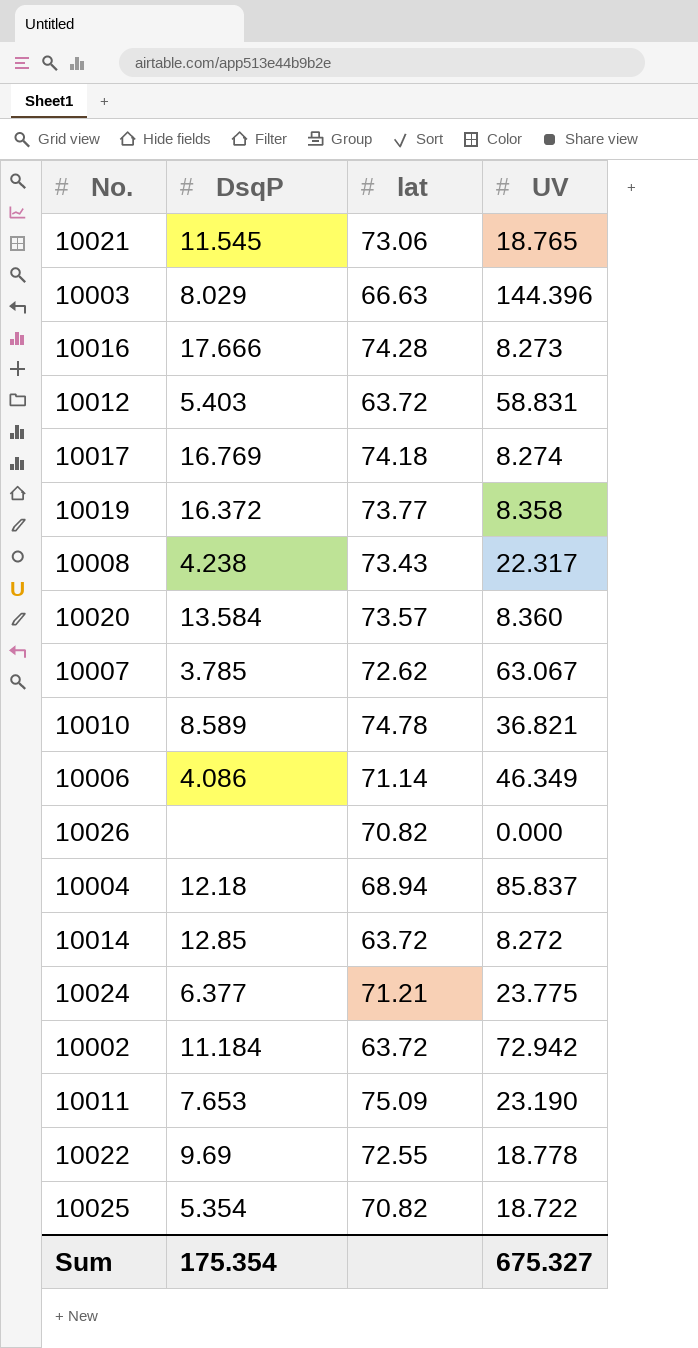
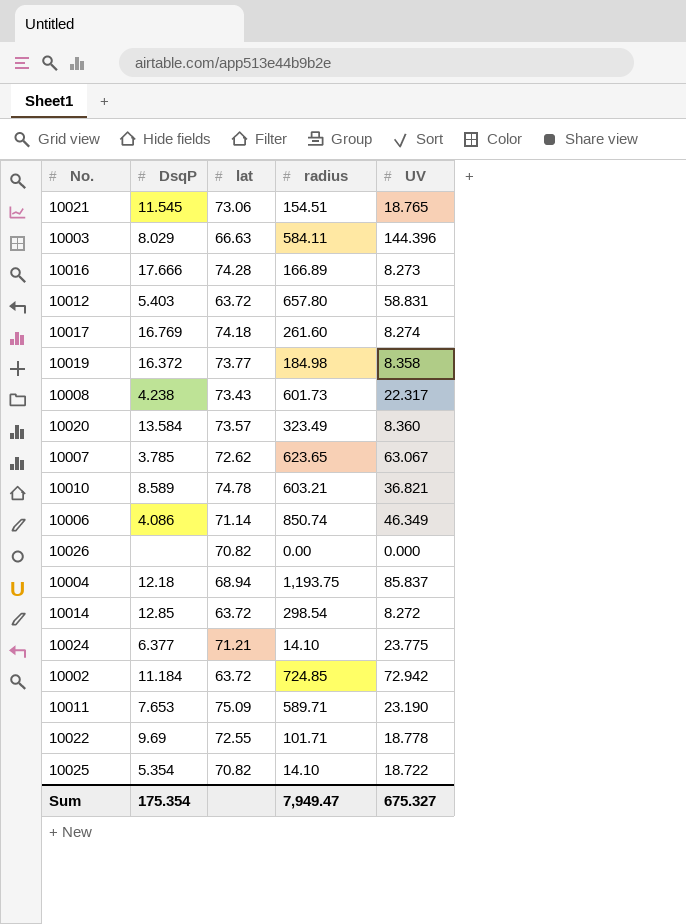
column radius | position: none -> 4

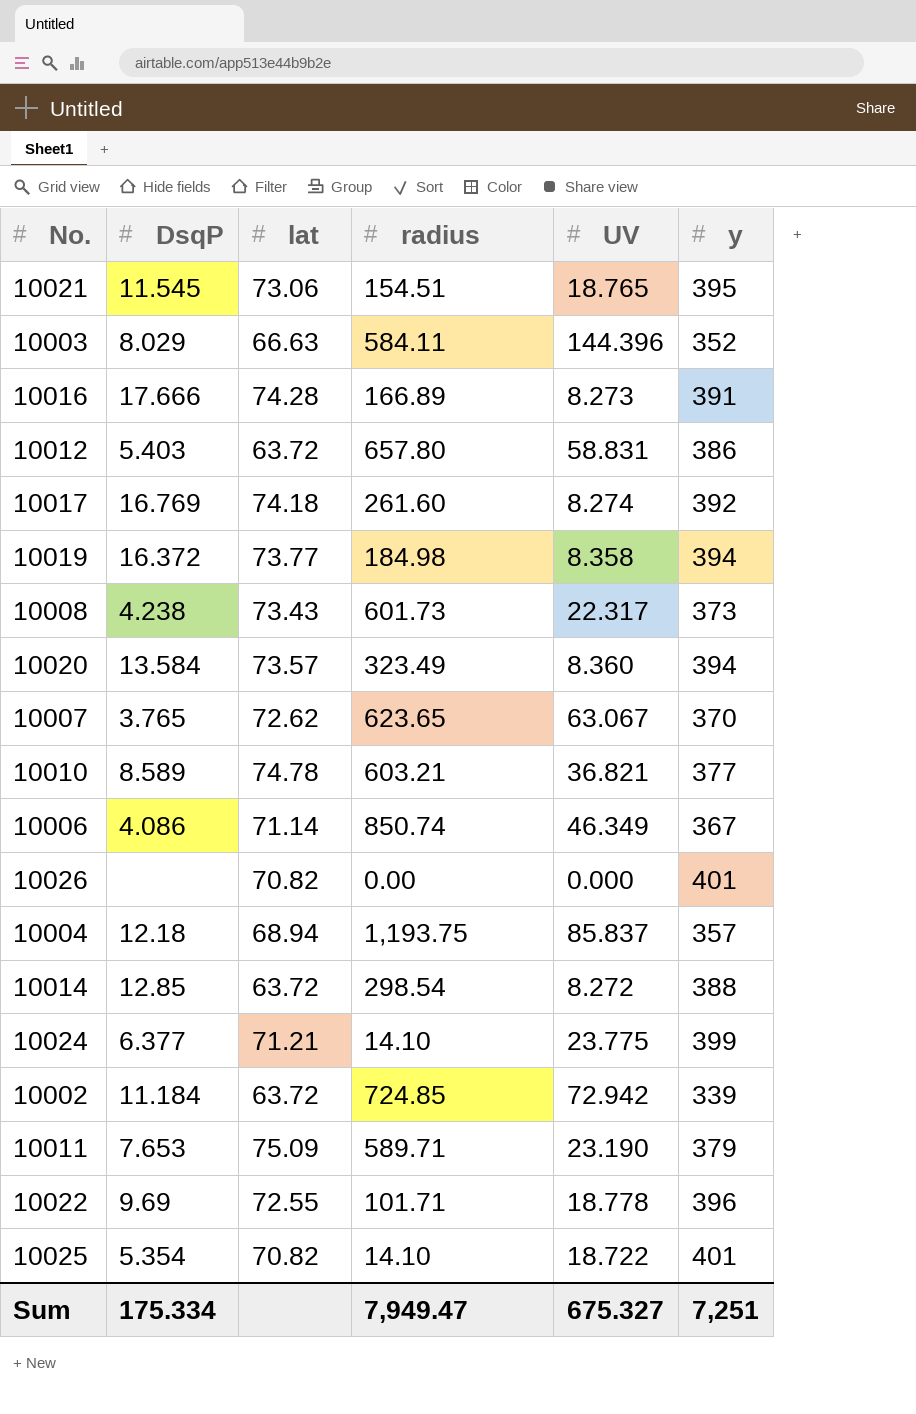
column y | position: none -> 6
10007 | DsqP: 3.785 -> 3.765
Sum | DsqP: 175.354 -> 175.334

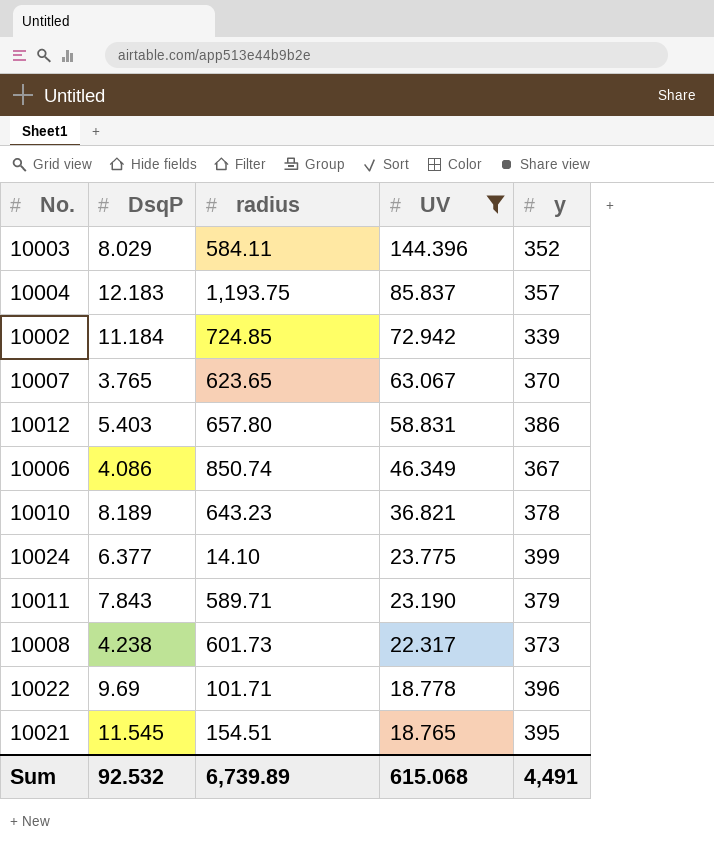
filter: none -> UV >= 18.765
row order: none -> UV descending
column lat | position: 3 -> none
10004 | DsqP: 12.18 -> 12.183
10010 | DsqP: 8.589 -> 8.189
10010 | radius: 603.21 -> 643.23
10010 | y: 377 -> 378
10011 | DsqP: 7.653 -> 7.843
Sum | DsqP: 175.334 -> 92.532
Sum | radius: 7,949.47 -> 6,739.89
Sum | UV: 675.327 -> 615.068
Sum | y: 7,251 -> 4,491

